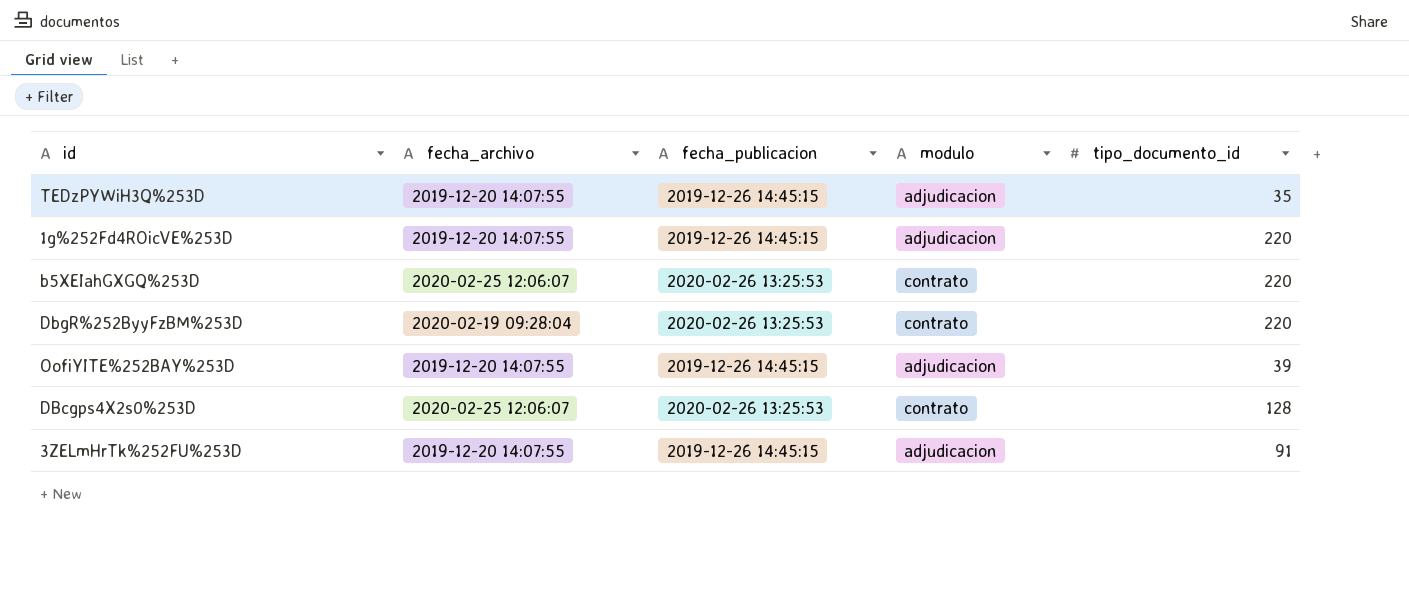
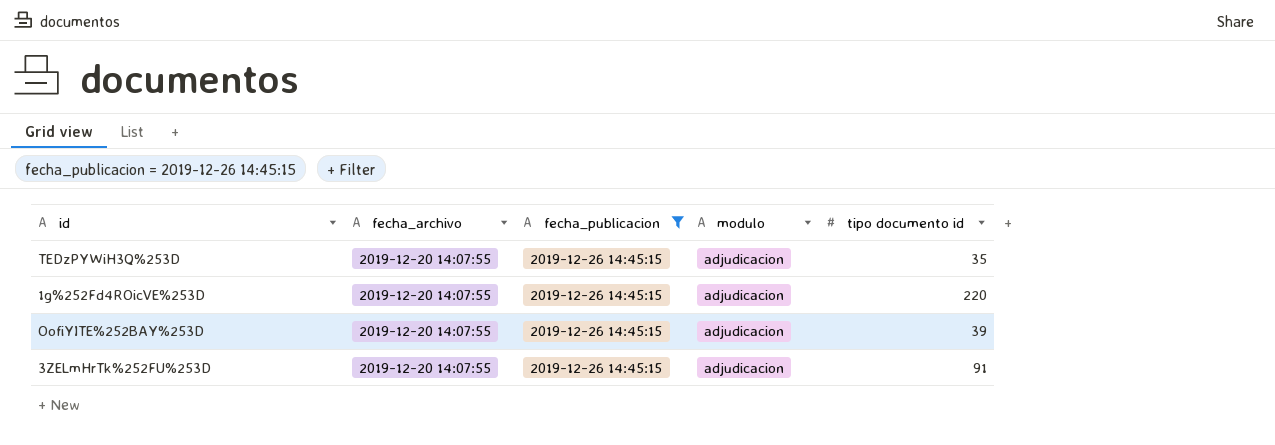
filter: none -> fecha_publicacion = 2019-12-26 14:45:15
column name: tipo_documento_id -> tipo documento id

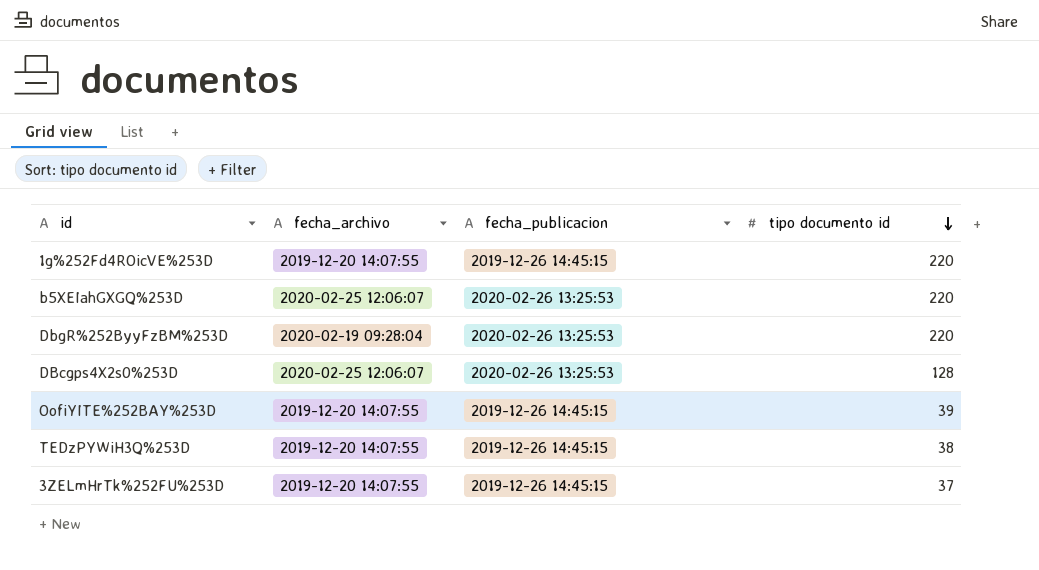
filter: fecha_publicacion = 2019-12-26 14:45:15 -> none
row order: none -> tipo documento id descending
column modulo | position: 4 -> none
TEDzPYWiH3Q%253D | tipo documento id: 35 -> 38
3ZELmHrTk%252FU%253D | tipo documento id: 91 -> 37

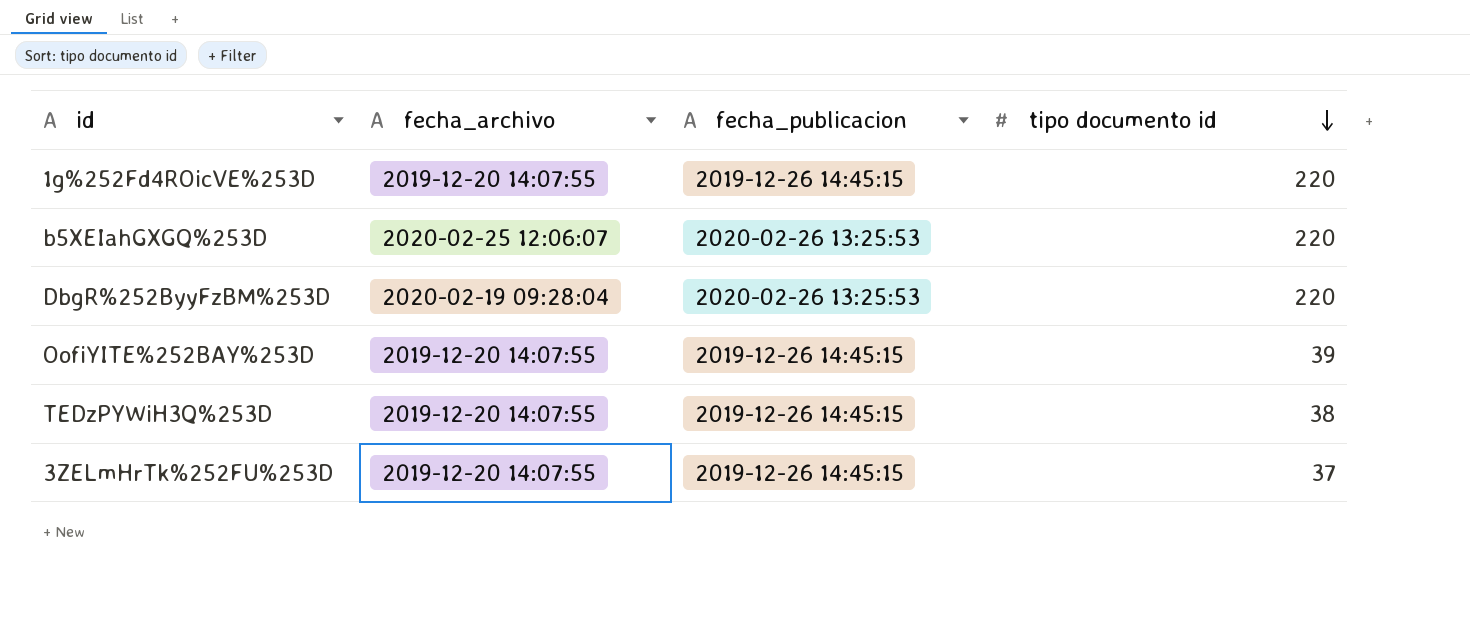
row DBcgps4X2s0%253D: 2020-02-25 12:06:07 | 2020-02-26 13:25:53 | 128 -> none

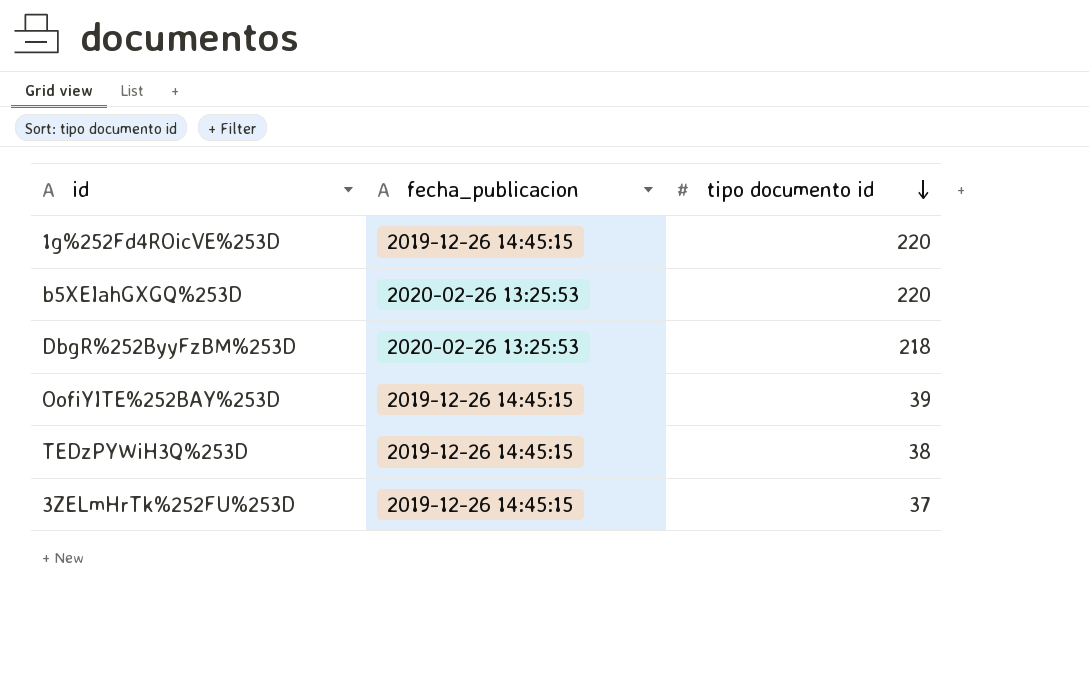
column fecha_archivo | position: 2 -> none
DbgR%252ByyFzBM%253D | tipo documento id: 220 -> 218

